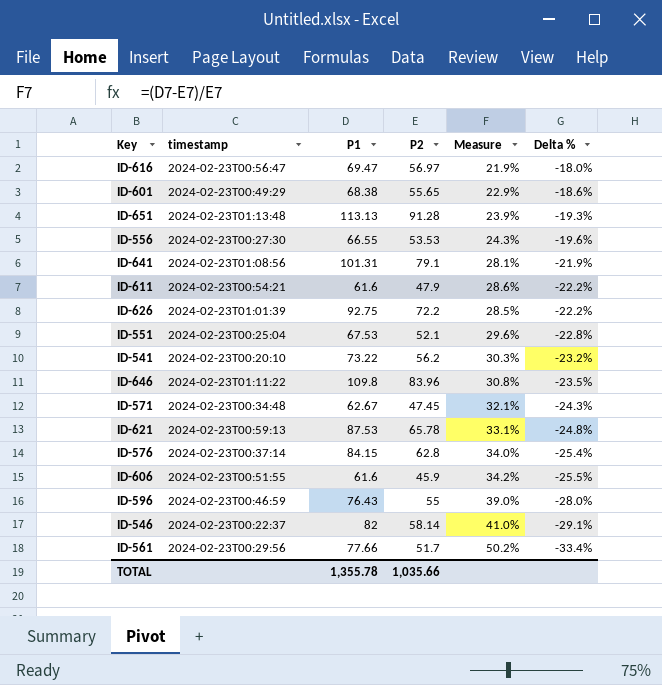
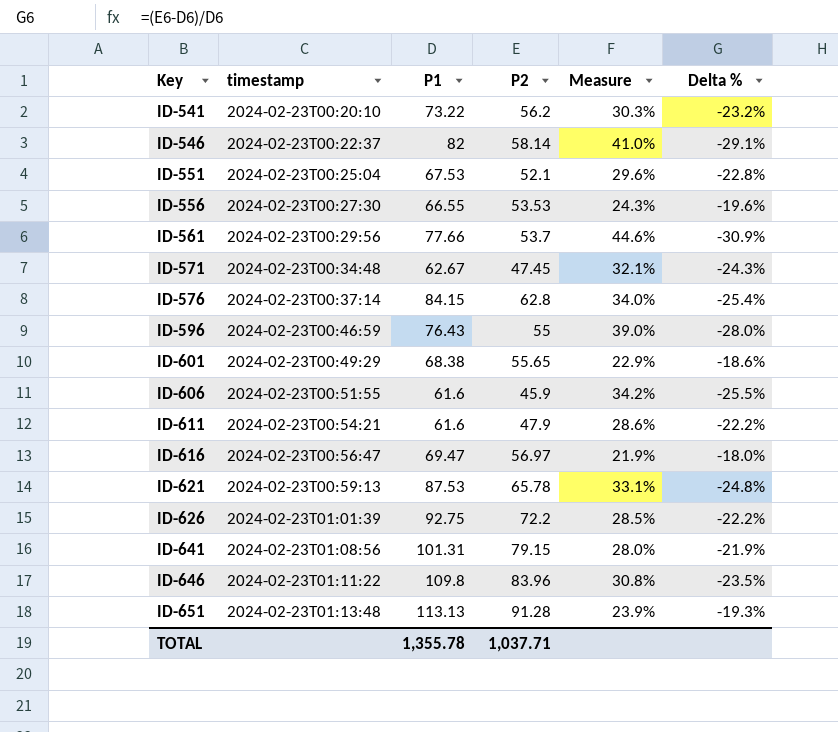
row order: Delta % descending -> Key ascending
ID-561 | P2: 51.7 -> 53.7
ID-561 | Measure: 50.2% -> 44.6%
ID-561 | Delta %: -33.4% -> -30.9%
ID-641 | P2: 79.1 -> 79.15
ID-641 | Measure: 28.1% -> 28.0%
TOTAL | P2: 1,035.66 -> 1,037.71

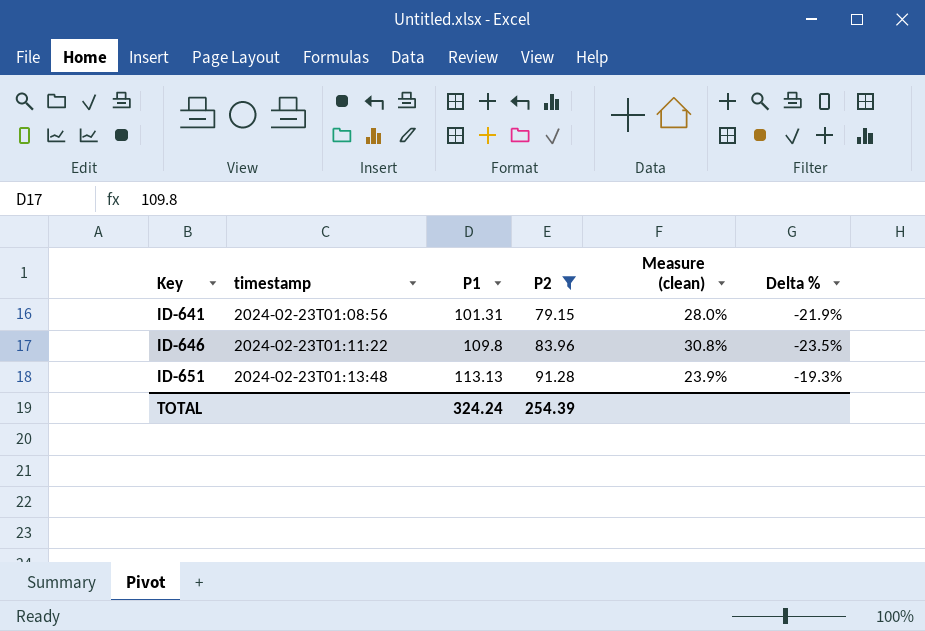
filter: none -> P2 >= 79.15
column name: Measure -> Measure (clean)
TOTAL | P1: 1,355.78 -> 324.24
TOTAL | P2: 1,037.71 -> 254.39

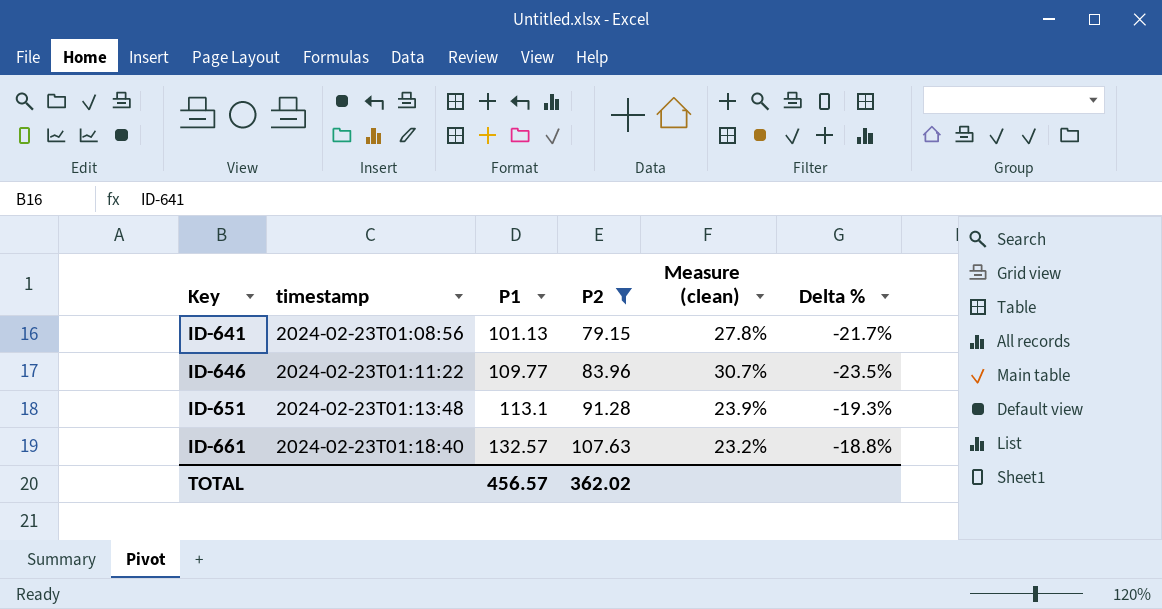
ID-641 | P1: 101.31 -> 101.13
ID-641 | Measure (clean): 28.0% -> 27.8%
ID-641 | Delta %: -21.9% -> -21.7%
ID-646 | P1: 109.8 -> 109.77
ID-646 | Measure (clean): 30.8% -> 30.7%
ID-651 | P1: 113.13 -> 113.1
row ID-661: none -> 2024-02-23T01:18:40 | 132.57 | 107.63 | 23.2% | -18.8%
TOTAL | P1: 324.24 -> 456.57
TOTAL | P2: 254.39 -> 362.02

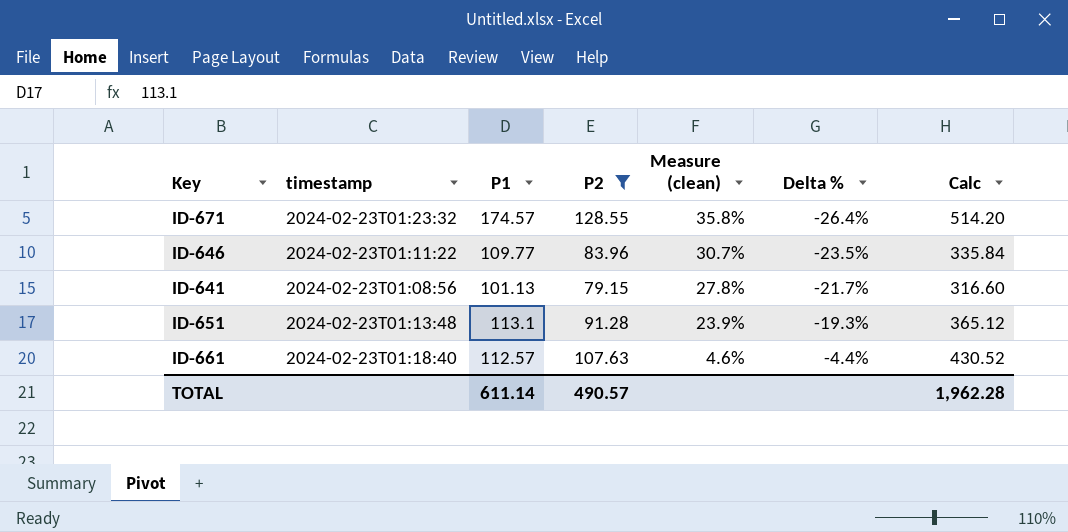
row order: Key ascending -> Measure (clean) descending
column Calc | formula: none -> [P2] * 4
row ID-671: none -> 2024-02-23T01:23:32 | 174.57 | 128.55 | 35.8% | -26.4% | 514.20
ID-661 | P1: 132.57 -> 112.57
ID-661 | Measure (clean): 23.2% -> 4.6%
ID-661 | Delta %: -18.8% -> -4.4%
TOTAL | P1: 456.57 -> 611.14
TOTAL | P2: 362.02 -> 490.57

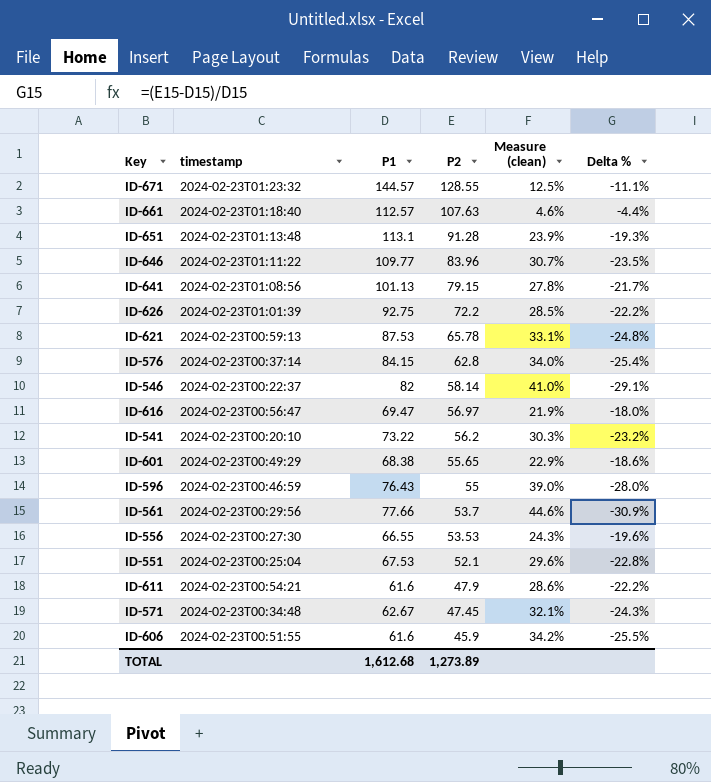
filter: P2 >= 79.15 -> none
row order: Measure (clean) descending -> P2 descending
column Calc | formula: [P2] * 4 -> none
ID-671 | P1: 174.57 -> 144.57
ID-671 | Measure (clean): 35.8% -> 12.5%
ID-671 | Delta %: -26.4% -> -11.1%
TOTAL | P1: 611.14 -> 1,612.68
TOTAL | P2: 490.57 -> 1,273.89

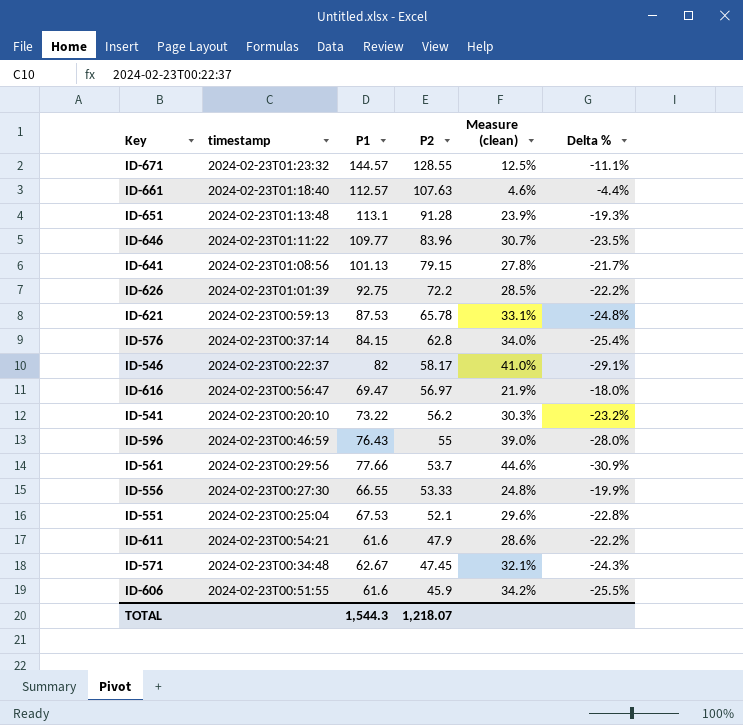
row ID-601: 2024-02-23T00:49:29 | 68.38 | 55.65 | 22.9% | -18.6% -> none
ID-546 | P2: 58.14 -> 58.17
ID-556 | P2: 53.53 -> 53.33
ID-556 | Measure (clean): 24.3% -> 24.8%
ID-556 | Delta %: -19.6% -> -19.9%
TOTAL | P1: 1,612.68 -> 1,544.3
TOTAL | P2: 1,273.89 -> 1,218.07

